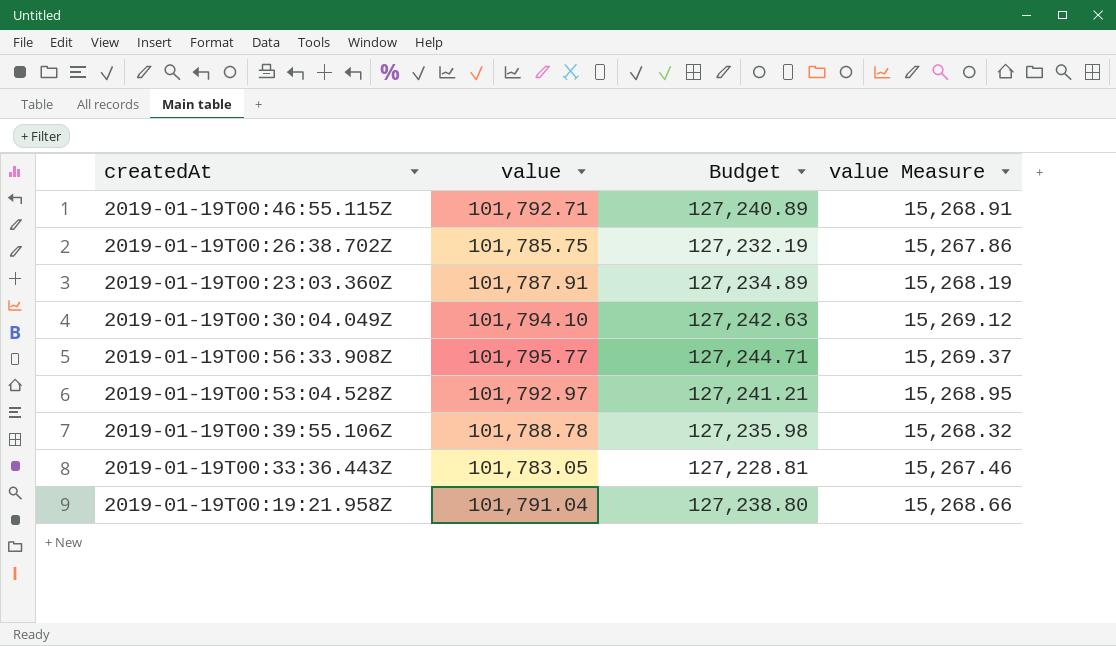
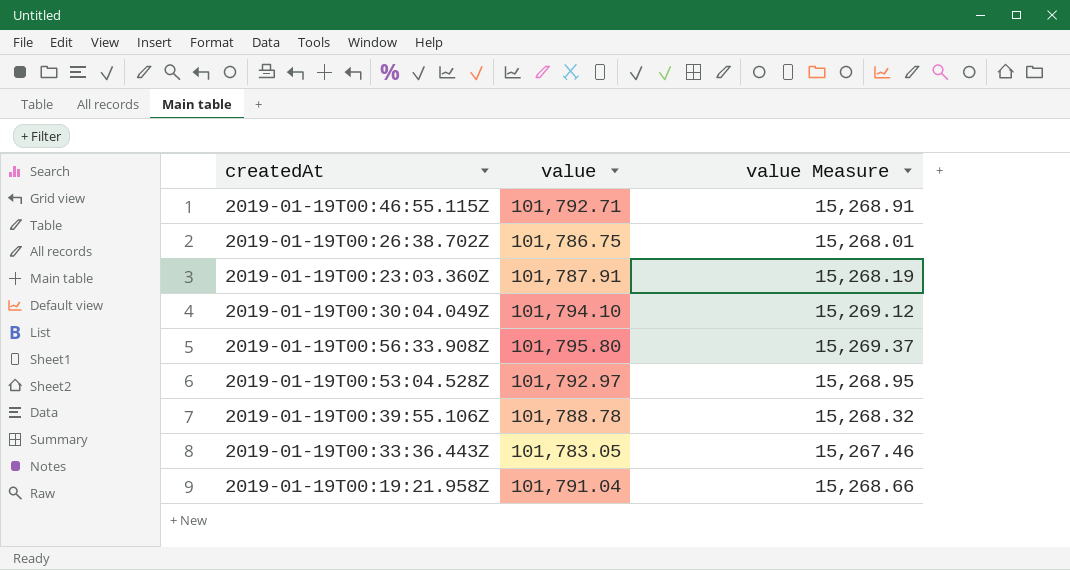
column Budget | formula: [value] * 1.25 -> none
2019-01-19T00:26:38.702Z | value: 101,785.75 -> 101,786.75
2019-01-19T00:26:38.702Z | value Measure: 15,267.86 -> 15,268.01
2019-01-19T00:56:33.908Z | value: 101,795.77 -> 101,795.80

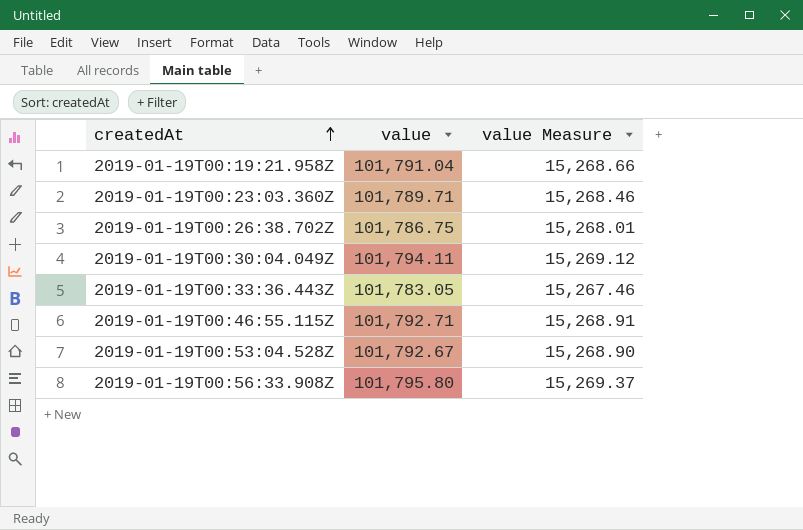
row order: none -> createdAt ascending
row 2019-01-19T00:39:55.106Z: 101,788.78 | 15,268.32 -> none
2019-01-19T00:23:03.360Z | value: 101,787.91 -> 101,789.71
2019-01-19T00:23:03.360Z | value Measure: 15,268.19 -> 15,268.46
2019-01-19T00:30:04.049Z | value: 101,794.10 -> 101,794.11
2019-01-19T00:53:04.528Z | value: 101,792.97 -> 101,792.67
2019-01-19T00:53:04.528Z | value Measure: 15,268.95 -> 15,268.90

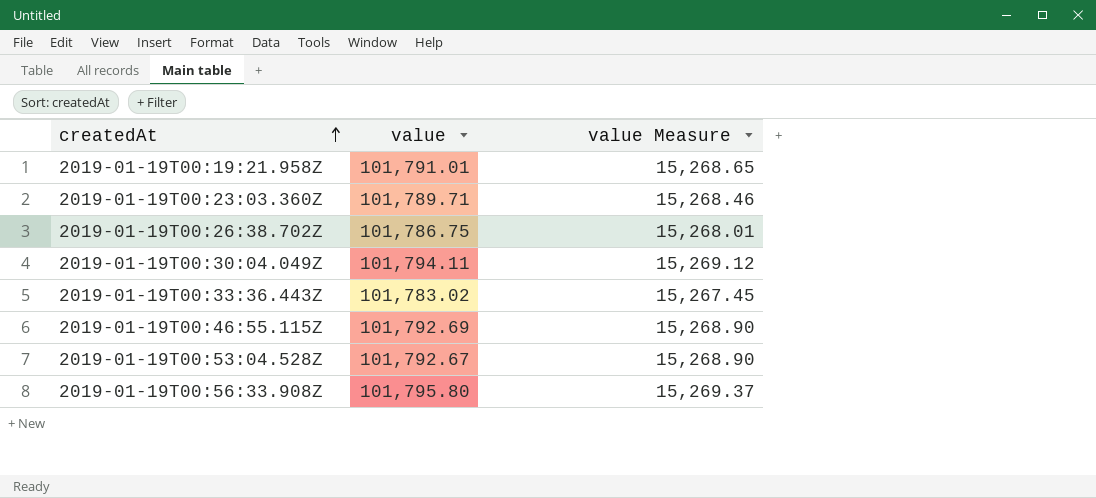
2019-01-19T00:19:21.958Z | value: 101,791.04 -> 101,791.01
2019-01-19T00:19:21.958Z | value Measure: 15,268.66 -> 15,268.65
2019-01-19T00:33:36.443Z | value: 101,783.05 -> 101,783.02
2019-01-19T00:33:36.443Z | value Measure: 15,267.46 -> 15,267.45
2019-01-19T00:46:55.115Z | value: 101,792.71 -> 101,792.69
2019-01-19T00:46:55.115Z | value Measure: 15,268.91 -> 15,268.90

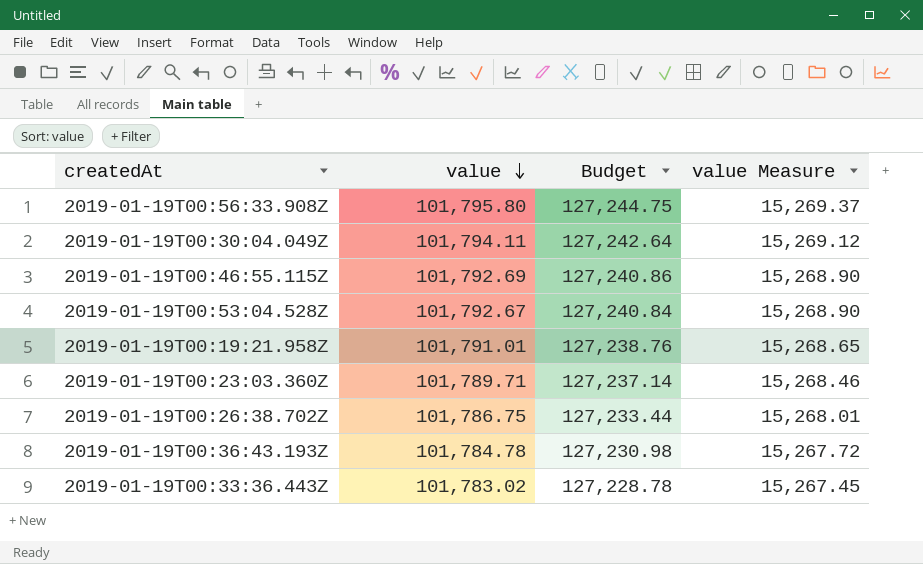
row order: createdAt ascending -> value descending
column Budget | formula: none -> [value] * 1.25
row 2019-01-19T00:36:43.193Z: none -> 101,784.78 | 127,230.98 | 15,267.72

